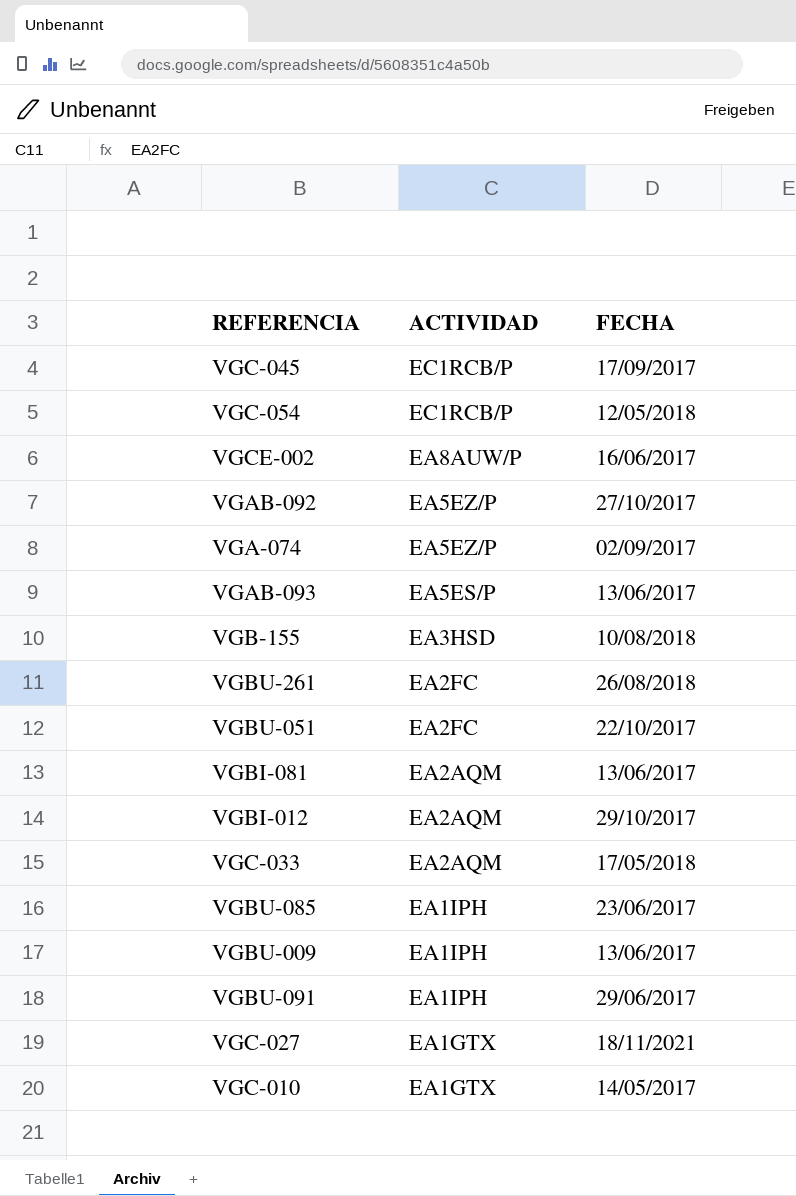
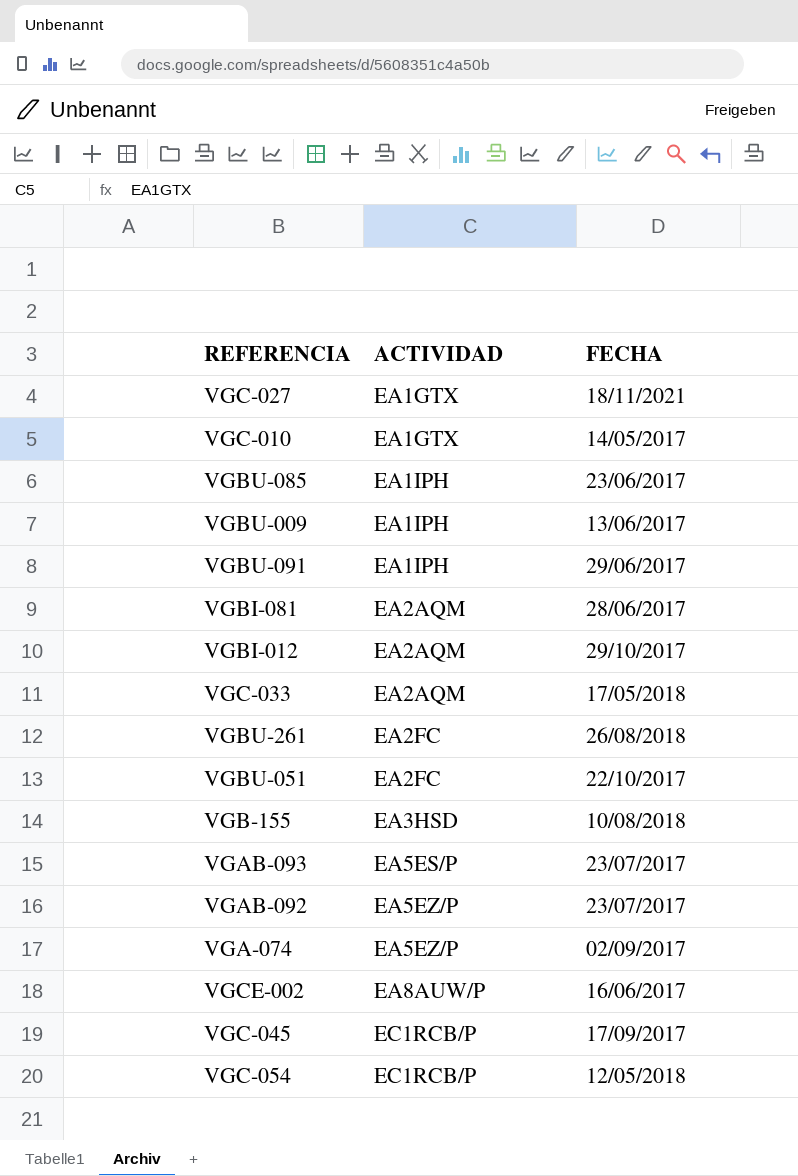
row order: ACTIVIDAD descending -> ACTIVIDAD ascending
VGBI-081 | FECHA: 13/06/2017 -> 28/06/2017
VGAB-093 | FECHA: 13/06/2017 -> 23/07/2017
VGAB-092 | FECHA: 27/10/2017 -> 23/07/2017

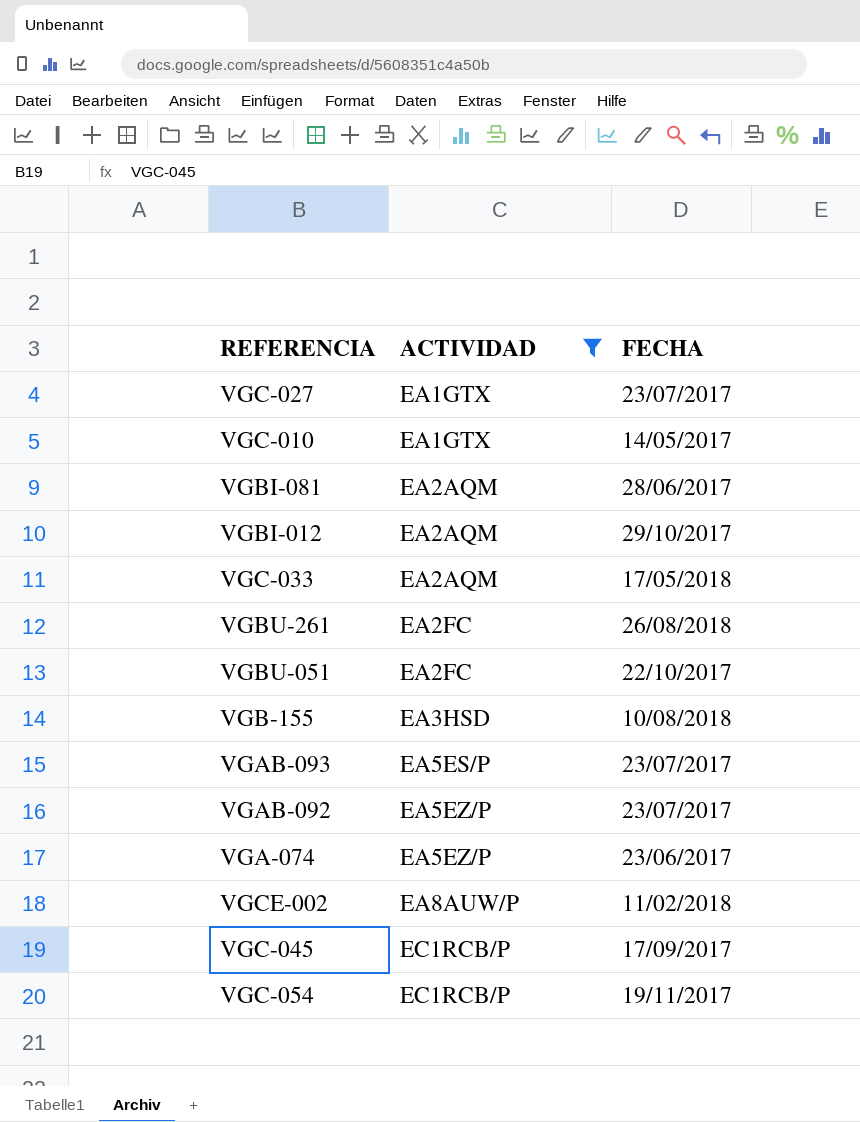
filter: none -> ACTIVIDAD != EA1IPH
VGC-027 | FECHA: 18/11/2021 -> 23/07/2017
VGA-074 | FECHA: 02/09/2017 -> 23/06/2017
VGCE-002 | FECHA: 16/06/2017 -> 11/02/2018
VGC-054 | FECHA: 12/05/2018 -> 19/11/2017

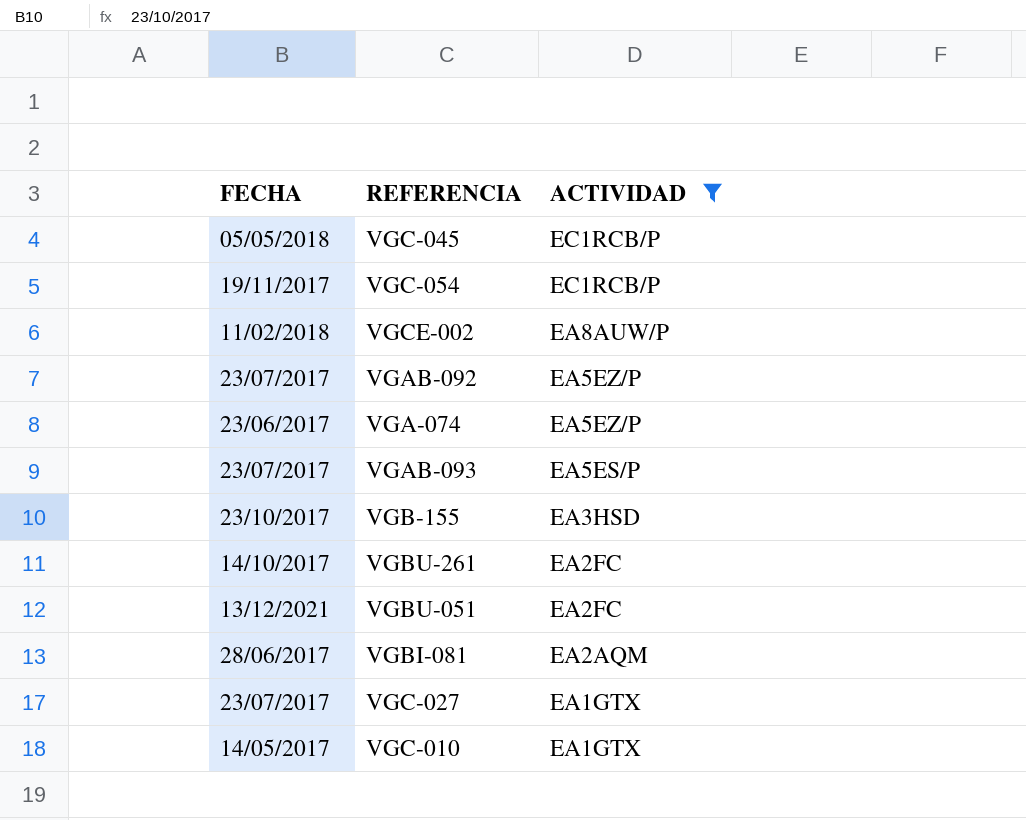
row order: ACTIVIDAD ascending -> ACTIVIDAD descending
column FECHA | position: 3 -> 1
row VGBI-012: EA2AQM | 29/10/2017 -> none
row VGC-033: EA2AQM | 17/05/2018 -> none
VGC-045 | FECHA: 17/09/2017 -> 05/05/2018
VGB-155 | FECHA: 10/08/2018 -> 23/10/2017
VGBU-261 | FECHA: 26/08/2018 -> 14/10/2017
VGBU-051 | FECHA: 22/10/2017 -> 13/12/2021

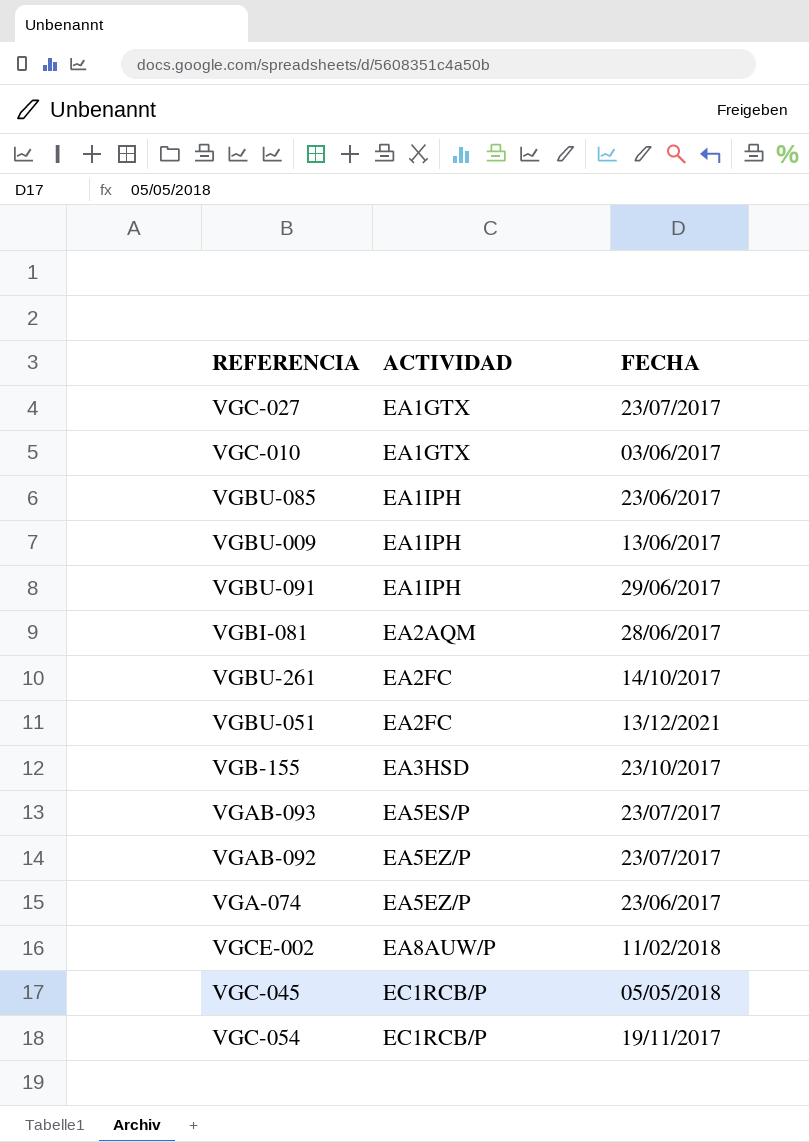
filter: ACTIVIDAD != EA1IPH -> none
row order: ACTIVIDAD descending -> ACTIVIDAD ascending
column FECHA | position: 1 -> 3
VGC-010 | FECHA: 14/05/2017 -> 03/06/2017

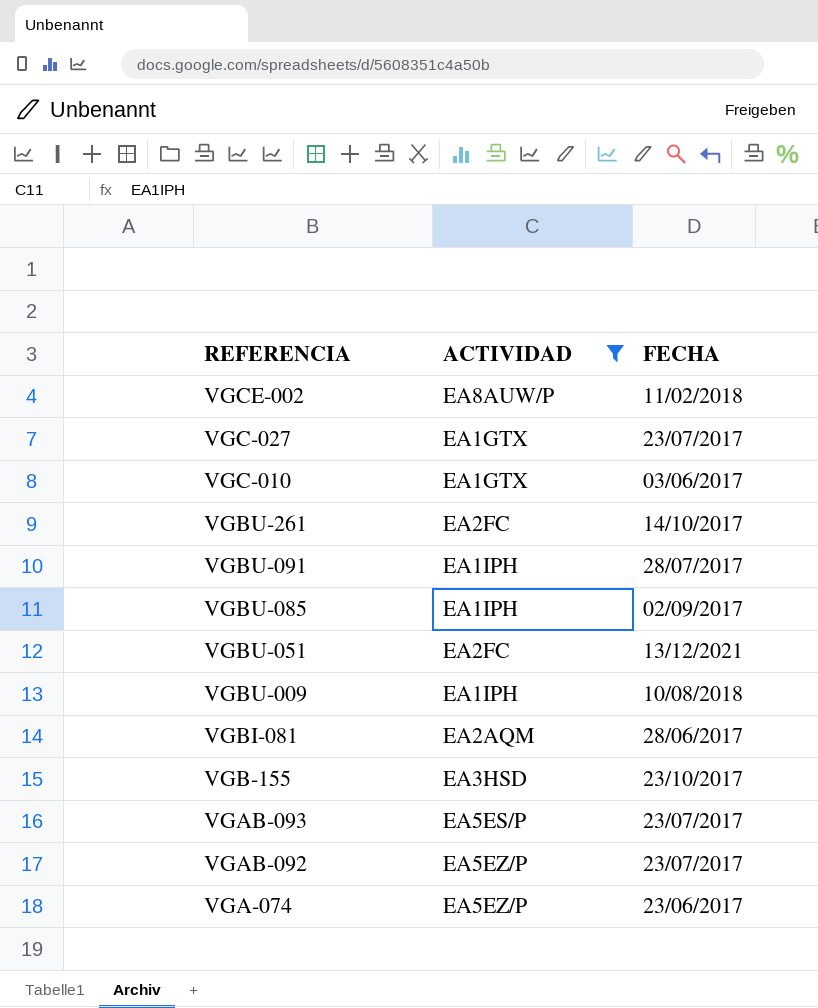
filter: none -> ACTIVIDAD != EC1RCB/P
row order: ACTIVIDAD ascending -> REFERENCIA descending
VGBU-091 | FECHA: 29/06/2017 -> 28/07/2017
VGBU-085 | FECHA: 23/06/2017 -> 02/09/2017
VGBU-009 | FECHA: 13/06/2017 -> 10/08/2018

